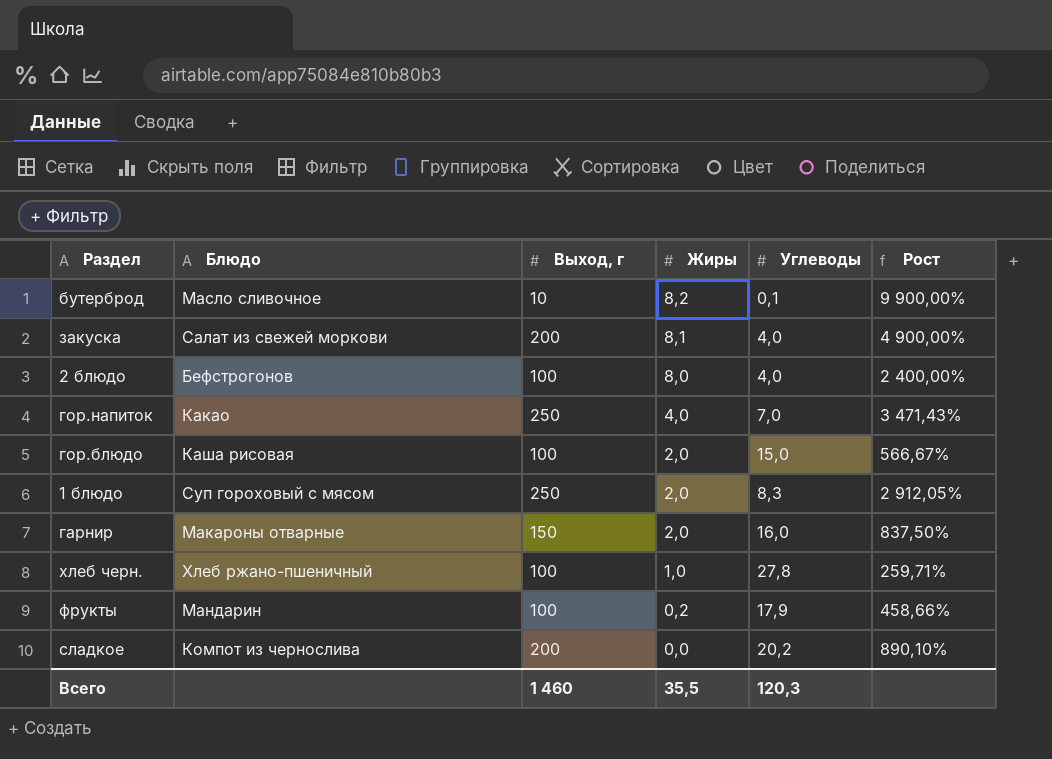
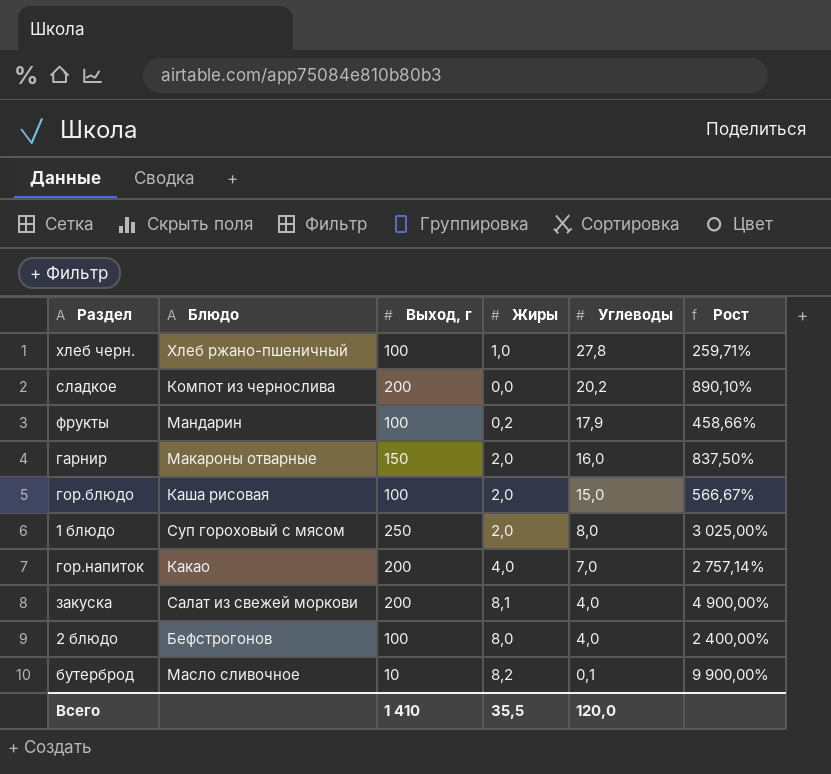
row order: Жиры descending -> Углеводы descending
1 блюдо | Углеводы: 8,3 -> 8,0
1 блюдо | Рост: 2 912,05% -> 3 025,00%
гор.напиток | Выход, г: 250 -> 200
гор.напиток | Рост: 3 471,43% -> 2 757,14%
Всего | Выход, г: 1 460 -> 1 410
Всего | Углеводы: 120,3 -> 120,0

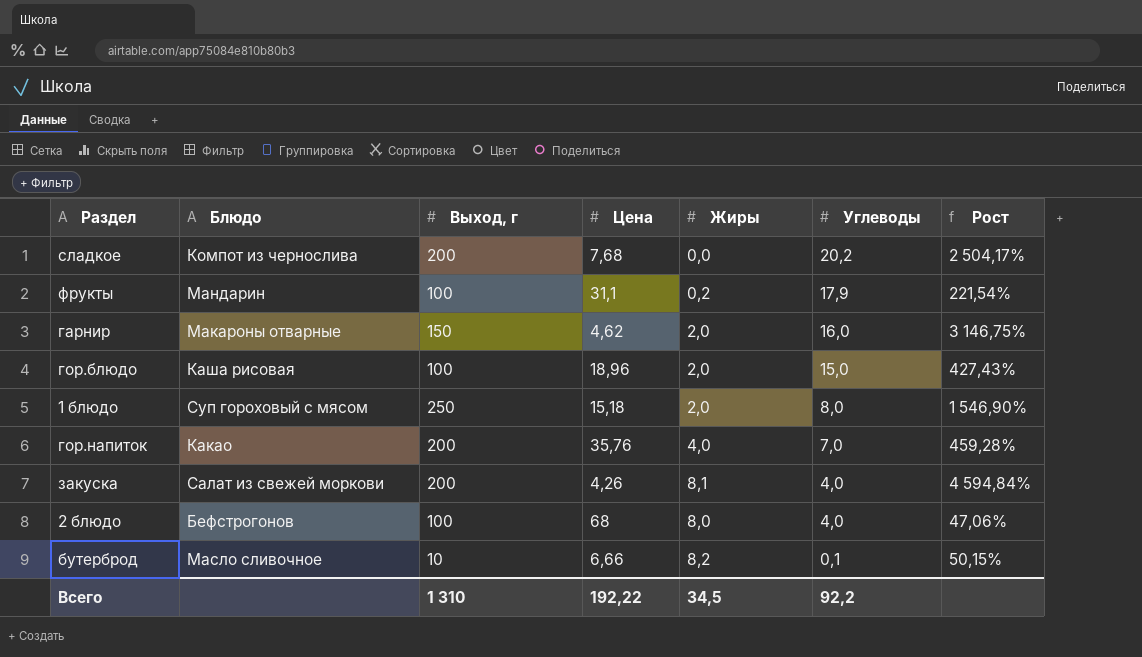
column Цена | position: none -> 4
column Рост | formula: ([Выход, г] - [Углеводы]) / [Углеводы] -> ([Выход, г] - [Цена]) / [Цена]
row хлеб черн.: Хлеб ржано-пшеничный | 100 | 1,0 | 27,8 | 259,71% -> none
Всего | Выход, г: 1 410 -> 1 310
Всего | Жиры: 35,5 -> 34,5
Всего | Углеводы: 120,0 -> 92,2

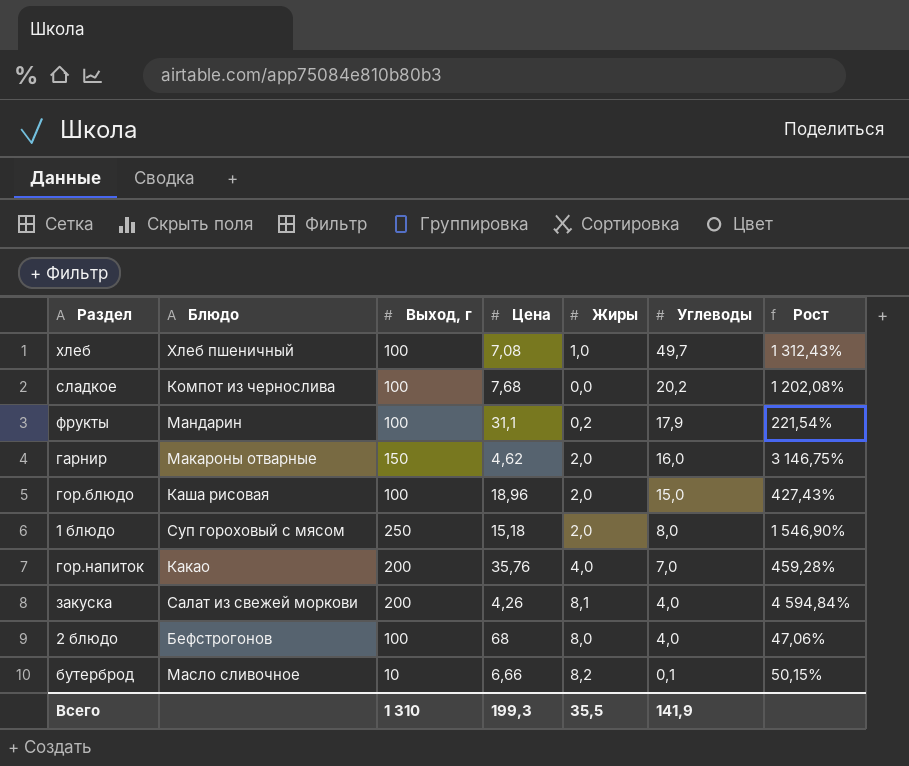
row хлеб: none -> Хлеб пшеничный | 100 | 7,08 | 1,0 | 49,7 | 1 312,43%
сладкое | Выход, г: 200 -> 100
сладкое | Рост: 2 504,17% -> 1 202,08%
Всего | Цена: 192,22 -> 199,3
Всего | Жиры: 34,5 -> 35,5
Всего | Углеводы: 92,2 -> 141,9

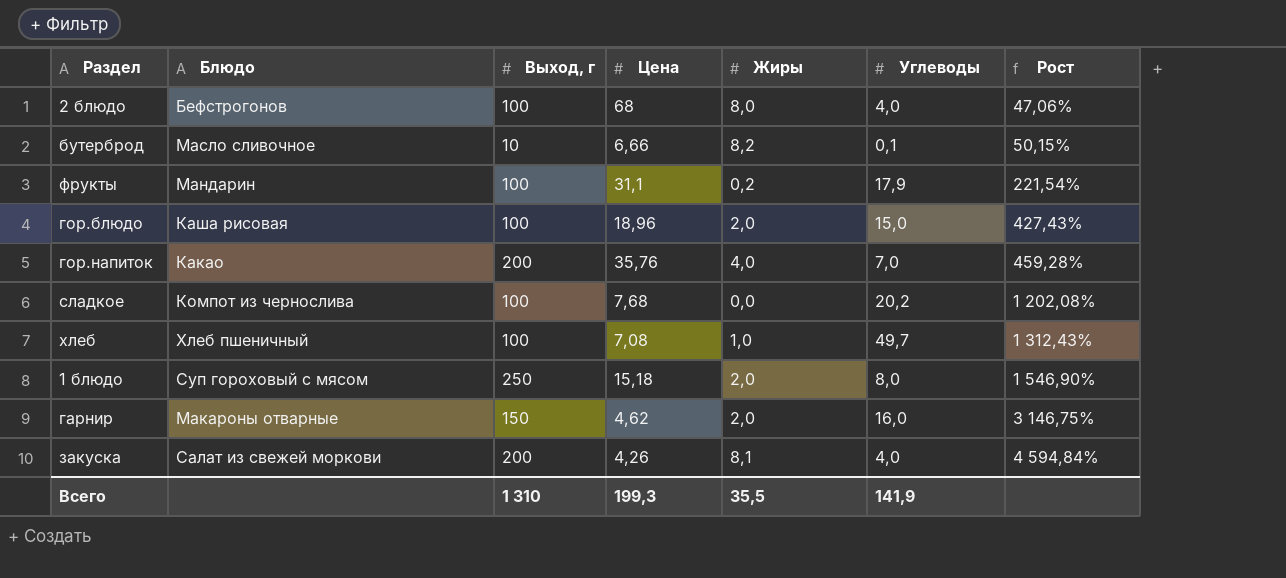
row order: Углеводы descending -> Рост ascending

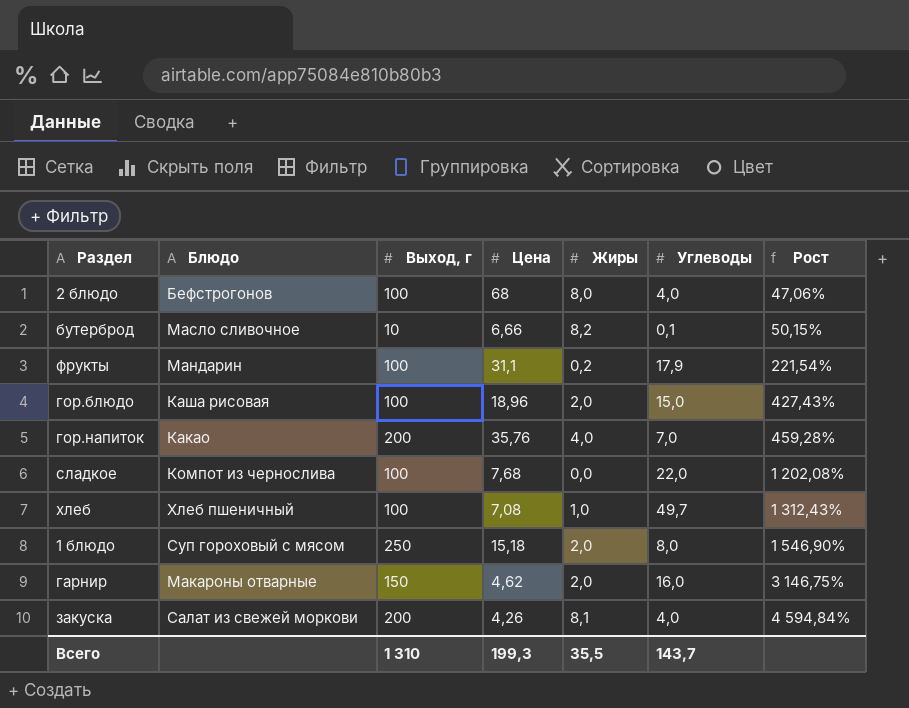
сладкое | Углеводы: 20,2 -> 22,0
Всего | Углеводы: 141,9 -> 143,7

